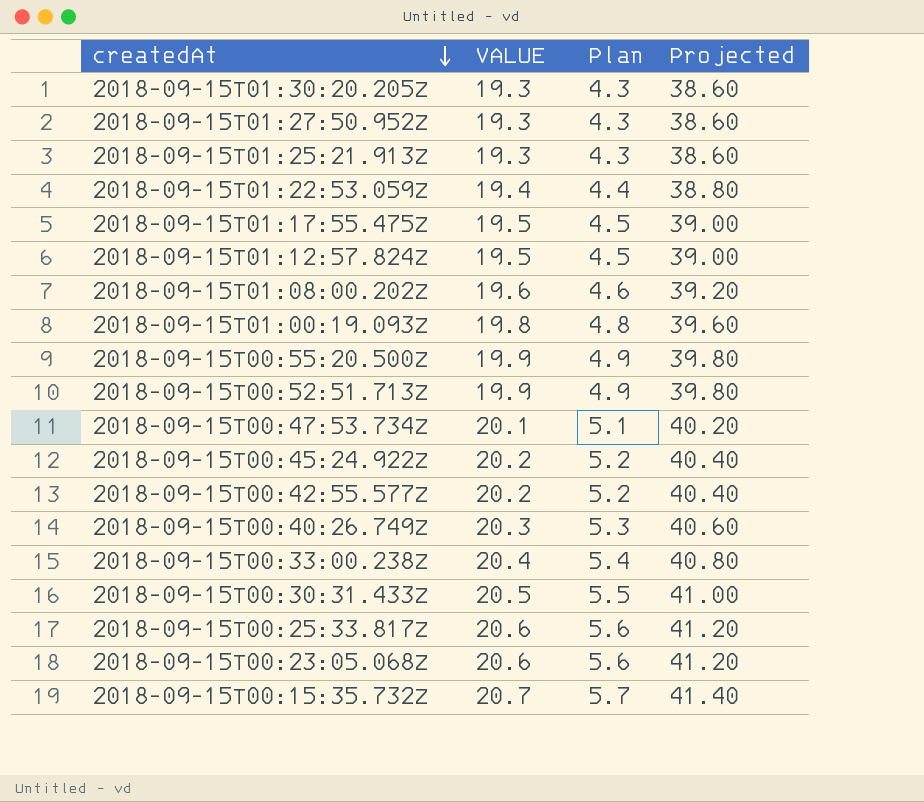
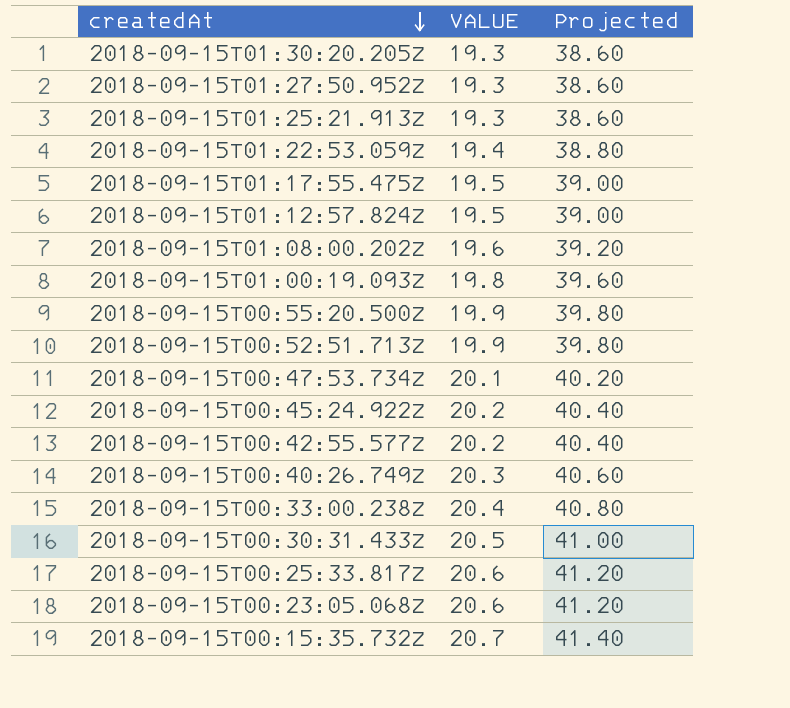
column Plan | formula: [VALUE] - 15 -> none

